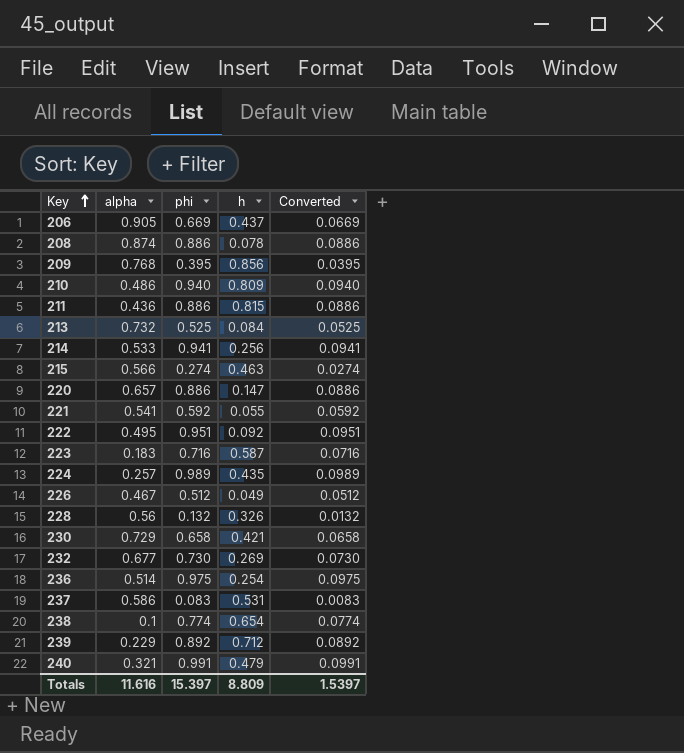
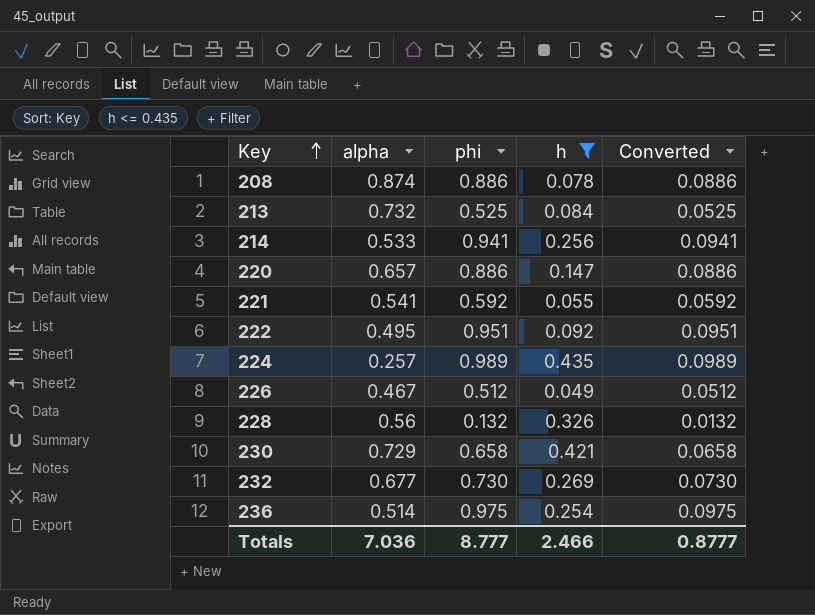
filter: none -> h <= 0.435
Totals | alpha: 11.616 -> 7.036
Totals | phi: 15.397 -> 8.777
Totals | h: 8.809 -> 2.466
Totals | Converted: 1.5397 -> 0.8777

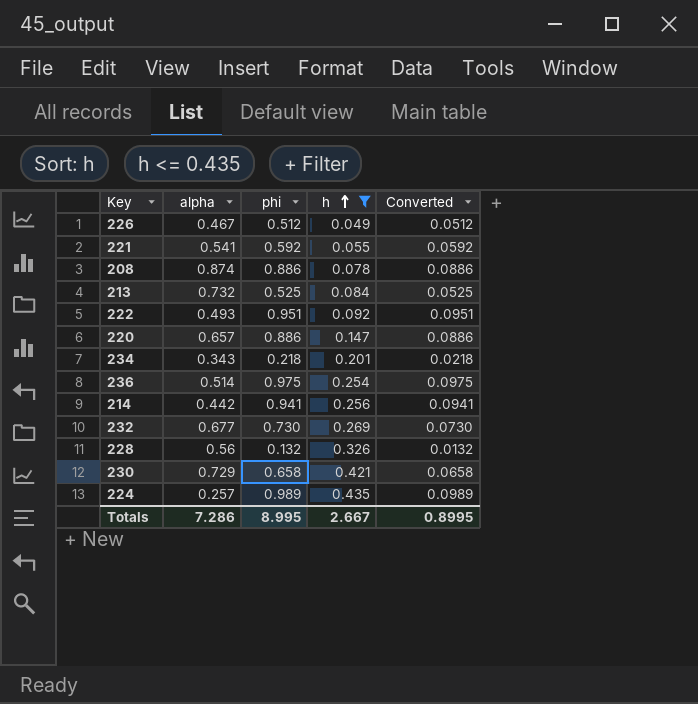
row order: Key ascending -> h ascending
222 | alpha: 0.495 -> 0.493
row 234: none -> 0.343 | 0.218 | 0.201 | 0.0218
214 | alpha: 0.533 -> 0.442
Totals | alpha: 7.036 -> 7.286
Totals | phi: 8.777 -> 8.995
Totals | h: 2.466 -> 2.667
Totals | Converted: 0.8777 -> 0.8995

